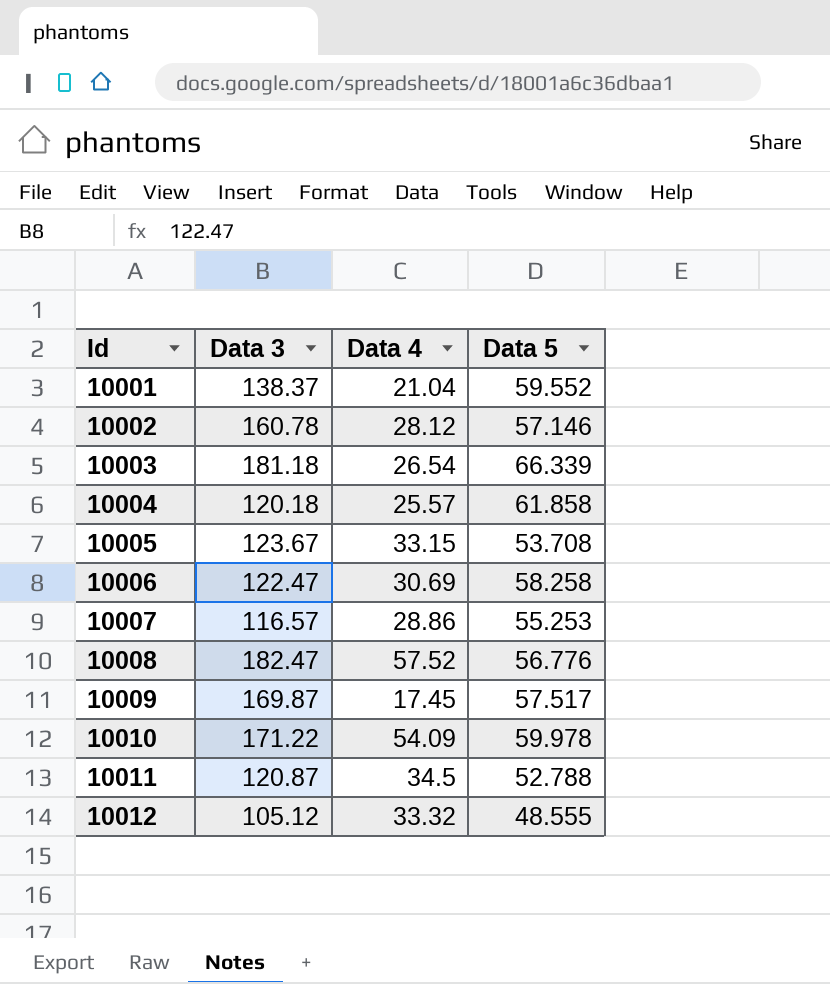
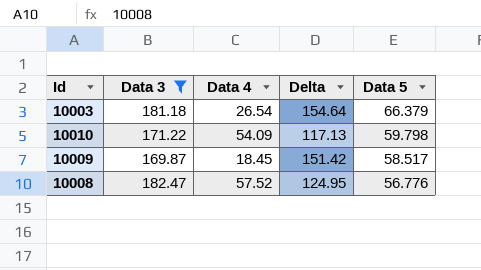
filter: none -> Data 3 >= 169.87
row order: Id ascending -> Data 5 descending
column Delta | formula: none -> [Data 3] - [Data 4]
10003 | Data 5: 66.339 -> 66.379
10010 | Data 5: 59.978 -> 59.798
10009 | Data 4: 17.45 -> 18.45
10009 | Data 5: 57.517 -> 58.517

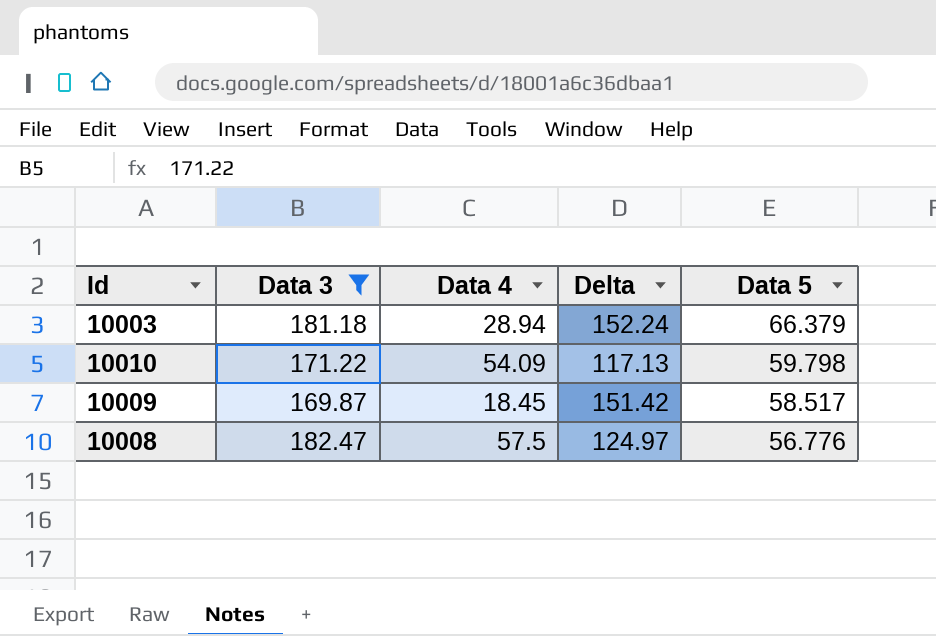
10003 | Data 4: 26.54 -> 28.94
10003 | Delta: 154.64 -> 152.24
10008 | Data 4: 57.52 -> 57.5
10008 | Delta: 124.95 -> 124.97

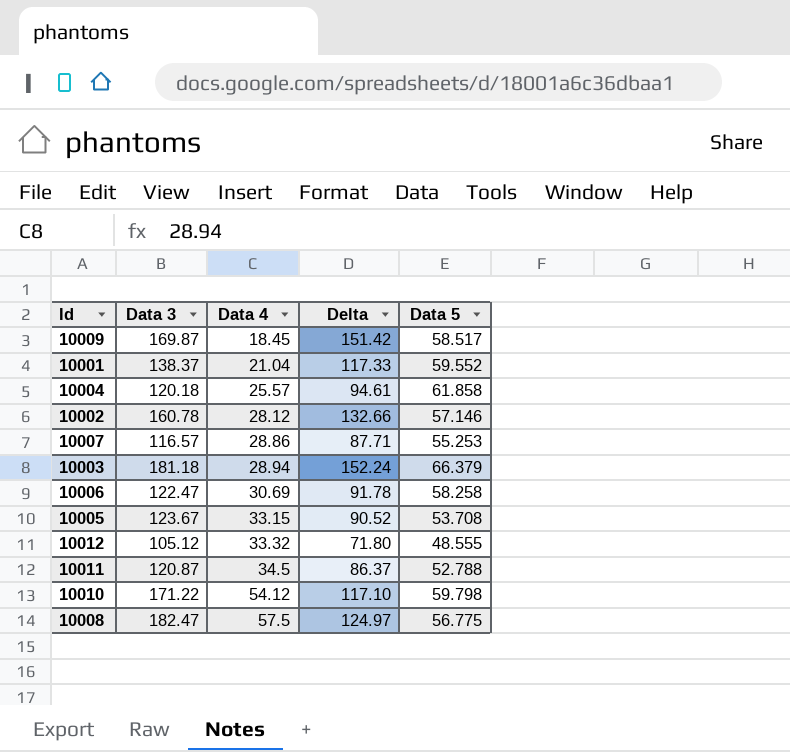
filter: Data 3 >= 169.87 -> none
row order: Data 5 descending -> Data 4 ascending
10010 | Data 4: 54.09 -> 54.12
10010 | Delta: 117.13 -> 117.10
10008 | Data 5: 56.776 -> 56.775

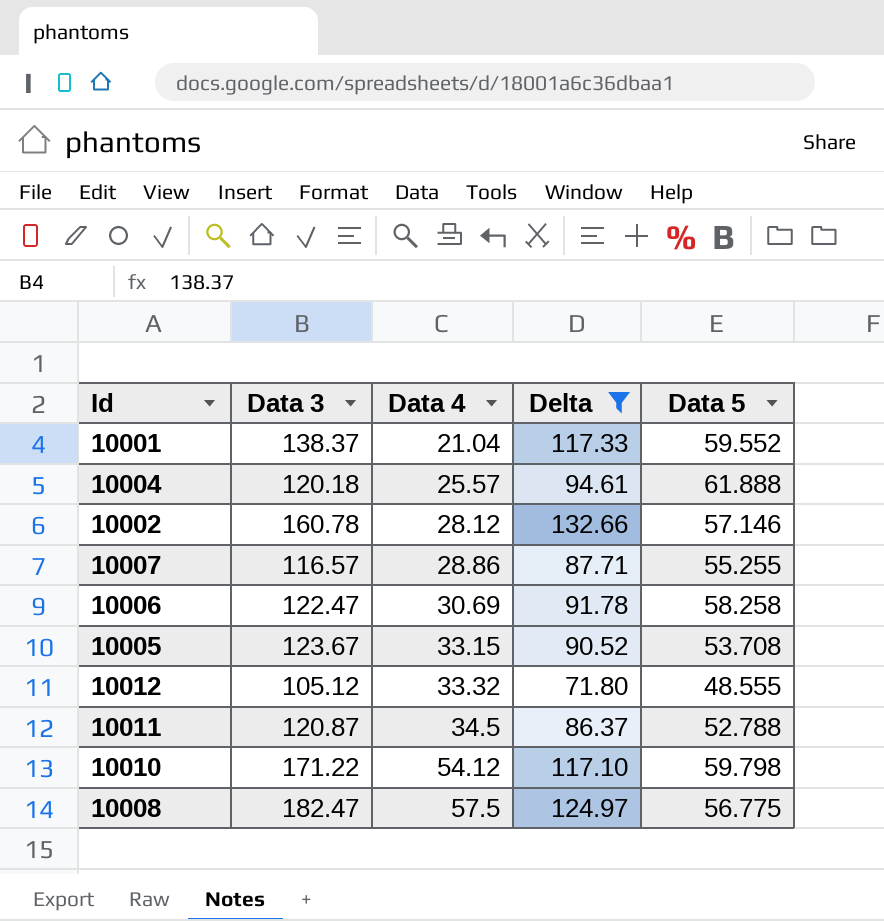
filter: none -> Delta <= 132.66
10004 | Data 5: 61.858 -> 61.888
10007 | Data 5: 55.253 -> 55.255

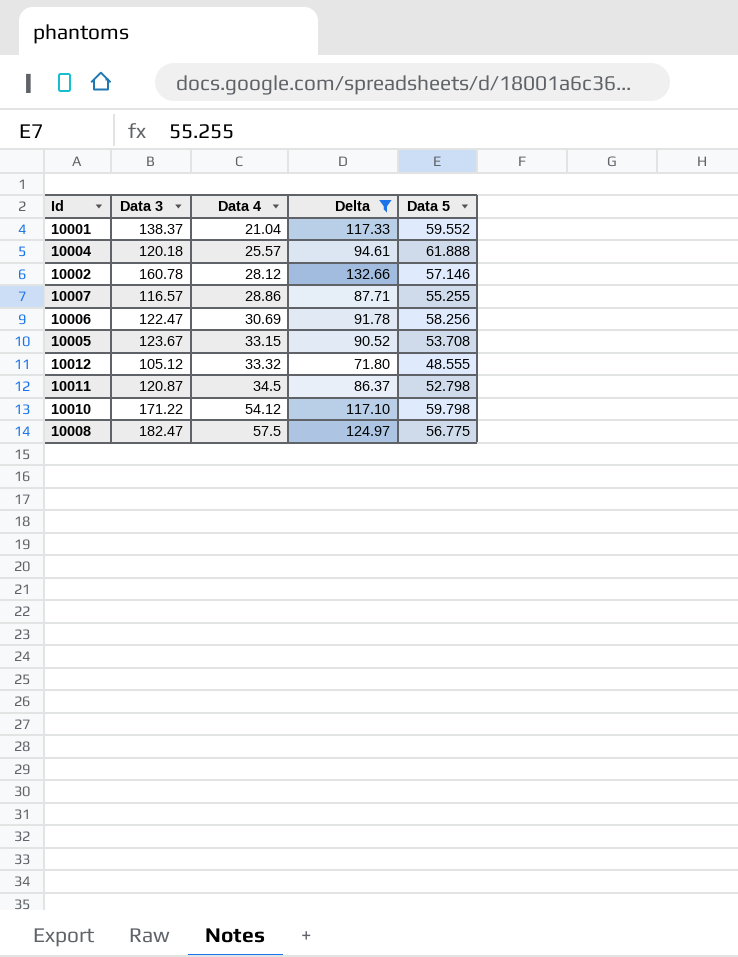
10006 | Data 5: 58.258 -> 58.256
10011 | Data 5: 52.788 -> 52.798

